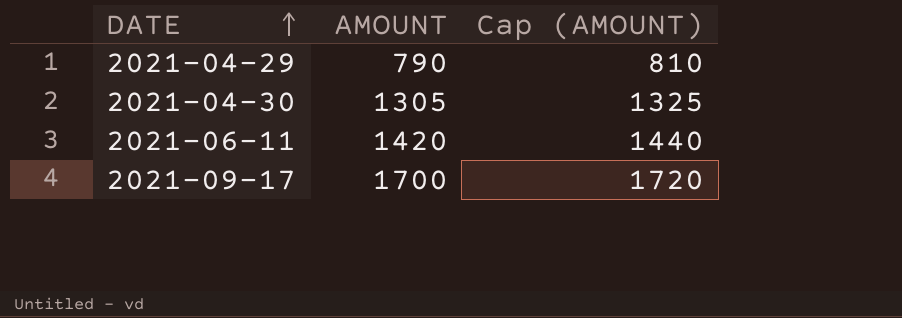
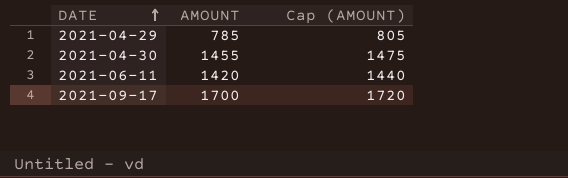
2021-04-29 | AMOUNT: 790 -> 785
2021-04-29 | Cap (AMOUNT): 810 -> 805
2021-04-30 | AMOUNT: 1305 -> 1455
2021-04-30 | Cap (AMOUNT): 1325 -> 1475

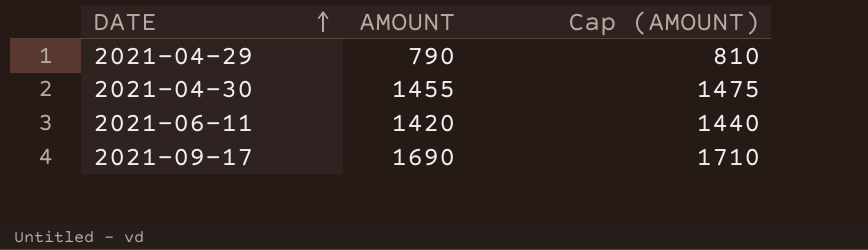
2021-04-29 | AMOUNT: 785 -> 790
2021-04-29 | Cap (AMOUNT): 805 -> 810
2021-09-17 | AMOUNT: 1700 -> 1690
2021-09-17 | Cap (AMOUNT): 1720 -> 1710

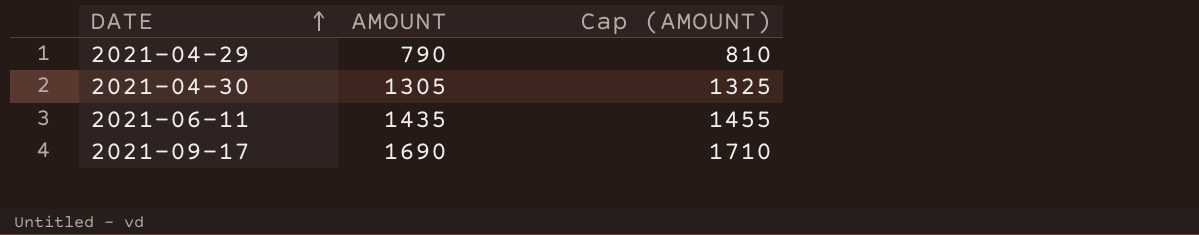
2021-04-30 | AMOUNT: 1455 -> 1305
2021-04-30 | Cap (AMOUNT): 1475 -> 1325
2021-06-11 | AMOUNT: 1420 -> 1435
2021-06-11 | Cap (AMOUNT): 1440 -> 1455

